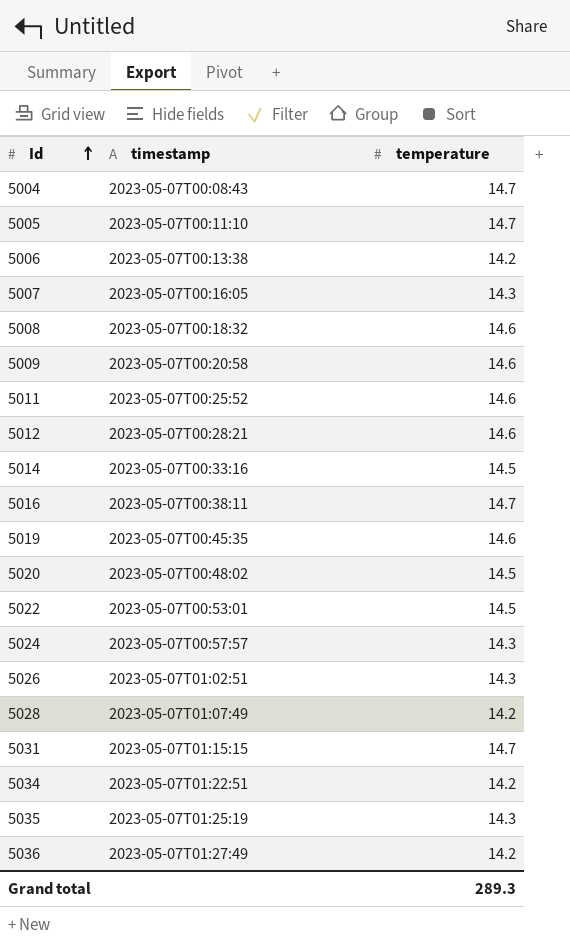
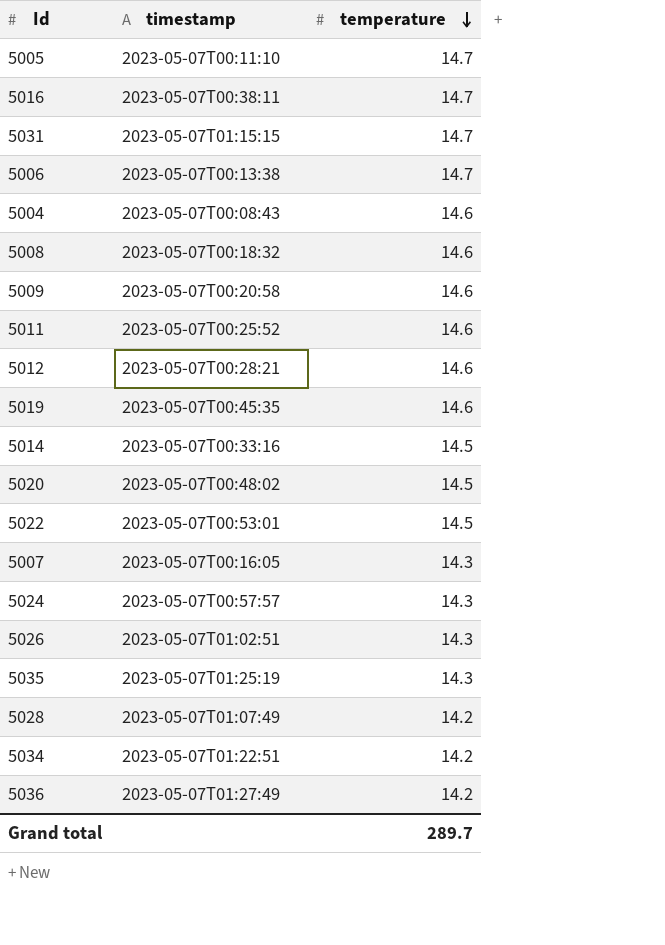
row order: Id ascending -> temperature descending
5006 | temperature: 14.2 -> 14.7
5004 | temperature: 14.7 -> 14.6
Grand total | temperature: 289.3 -> 289.7

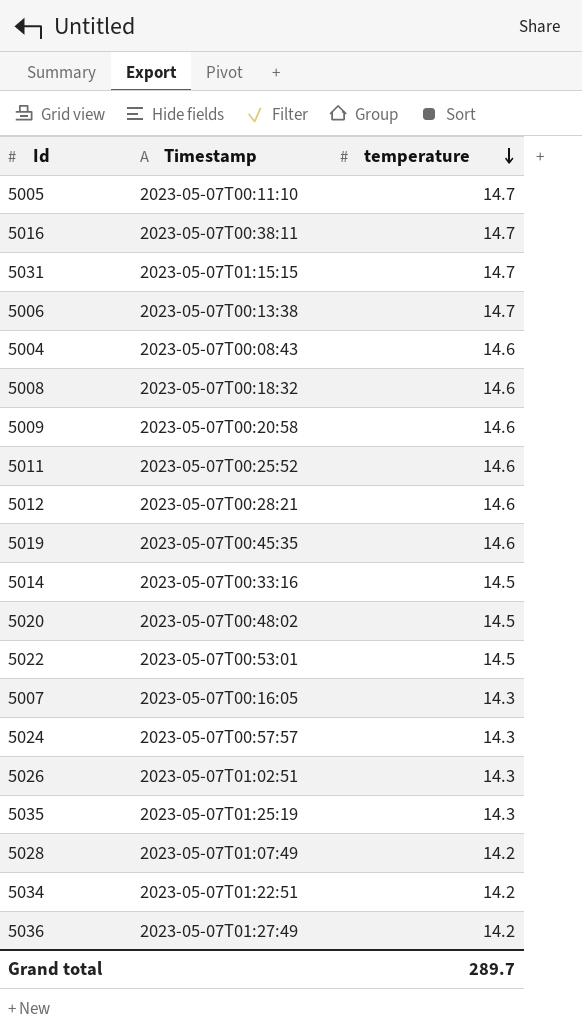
column name: timestamp -> Timestamp

